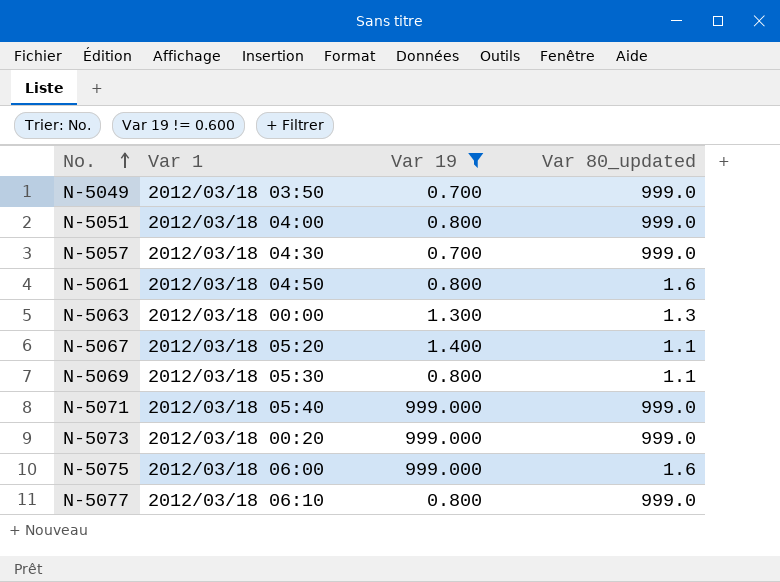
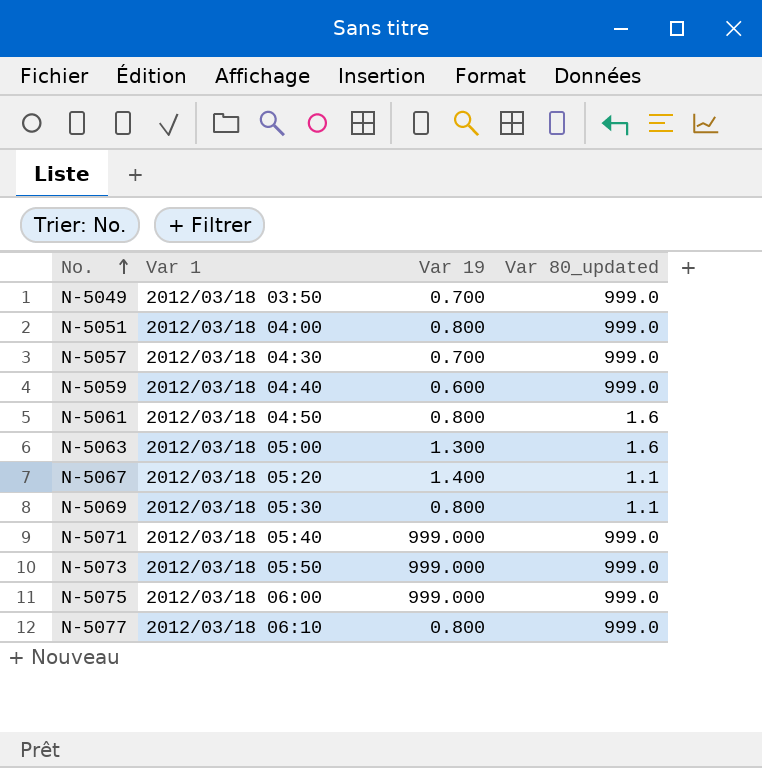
filter: Var 19 != 0.600 -> none
N-5063 | Var 1: 2012/03/18 00:00 -> 2012/03/18 05:00
N-5063 | Var 80_updated: 1.3 -> 1.6
N-5073 | Var 1: 2012/03/18 00:20 -> 2012/03/18 05:50
N-5075 | Var 80_updated: 1.6 -> 999.0

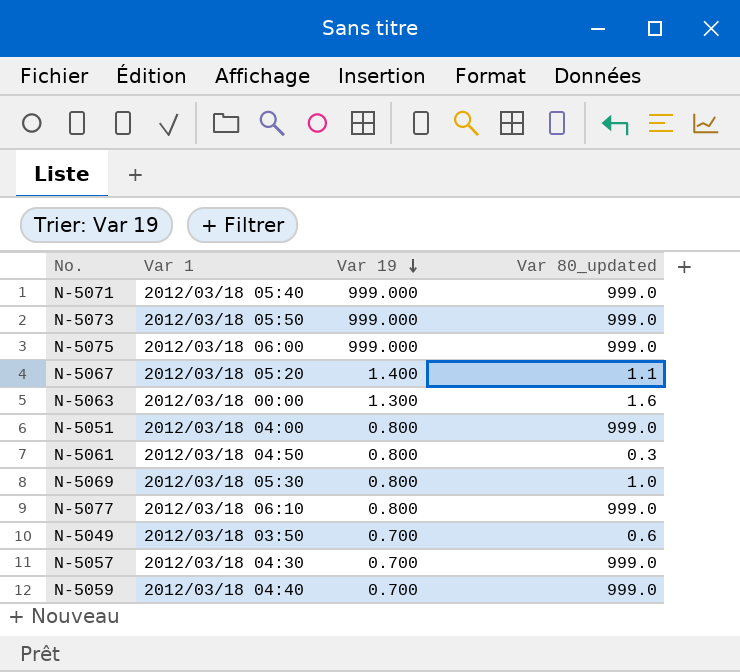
row order: No. ascending -> Var 19 descending
N-5063 | Var 1: 2012/03/18 05:00 -> 2012/03/18 00:00
N-5061 | Var 80_updated: 1.6 -> 0.3
N-5069 | Var 80_updated: 1.1 -> 1.0
N-5049 | Var 80_updated: 999.0 -> 0.6
N-5059 | Var 19: 0.600 -> 0.700

